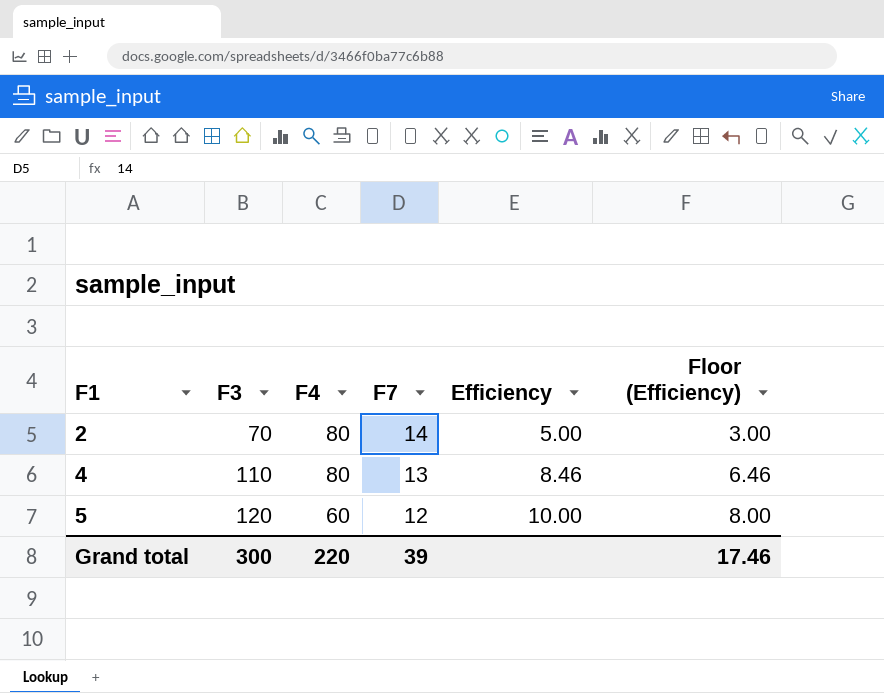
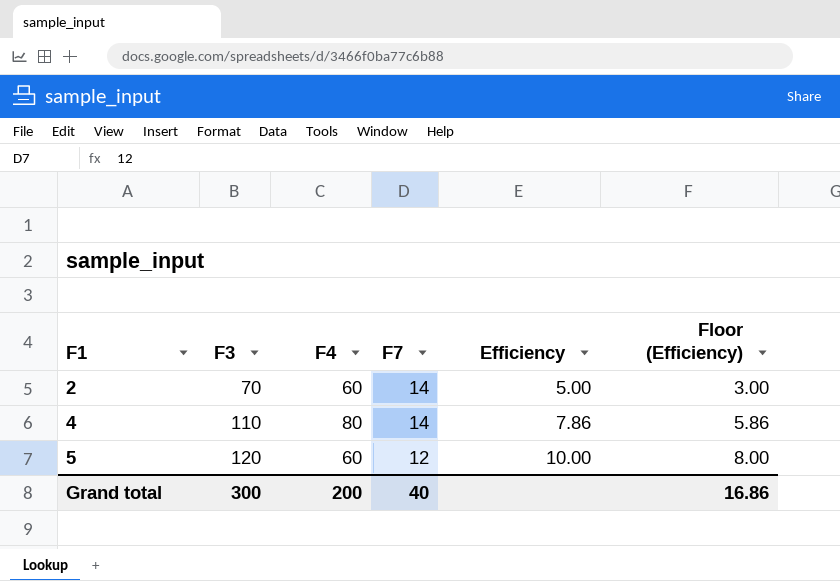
2 | F4: 80 -> 60
4 | F7: 13 -> 14
4 | Efficiency: 8.46 -> 7.86
4 | Floor (Efficiency): 6.46 -> 5.86
Grand total | F4: 220 -> 200
Grand total | F7: 39 -> 40
Grand total | Floor (Efficiency): 17.46 -> 16.86

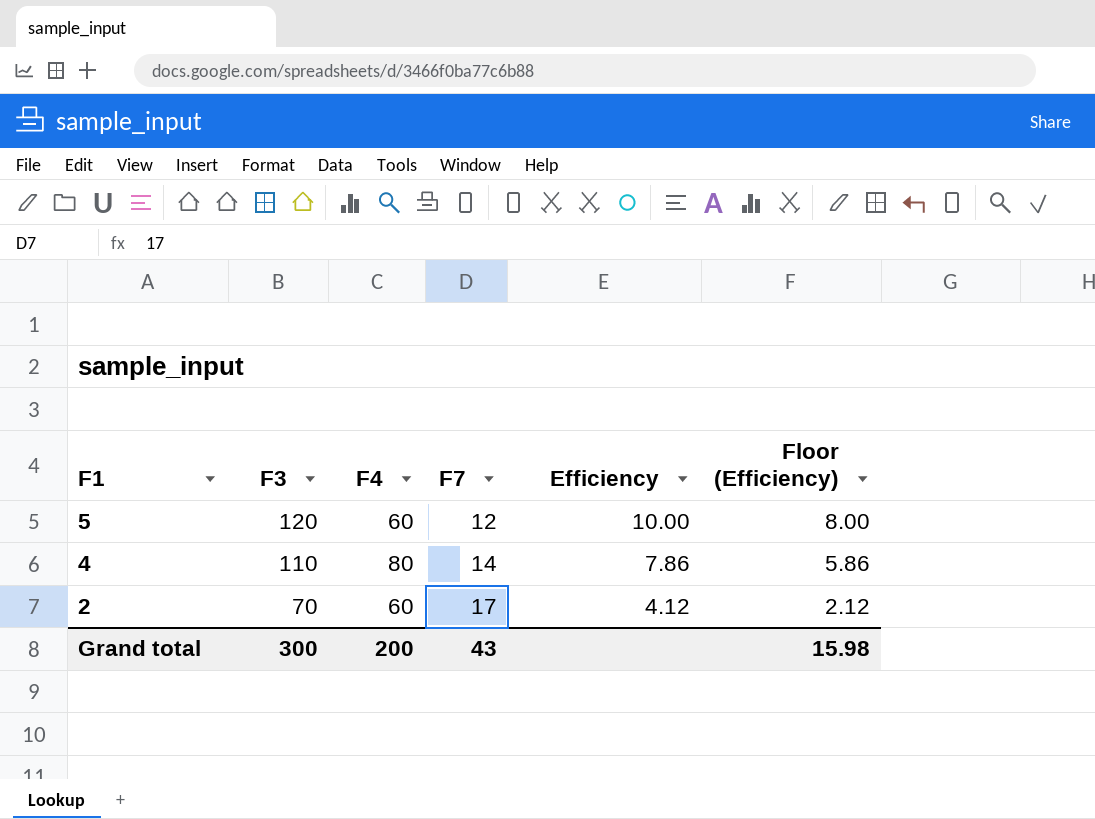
row order: F1 ascending -> F1 descending
2 | F7: 14 -> 17
2 | Efficiency: 5.00 -> 4.12
2 | Floor (Efficiency): 3.00 -> 2.12
Grand total | F7: 40 -> 43
Grand total | Floor (Efficiency): 16.86 -> 15.98

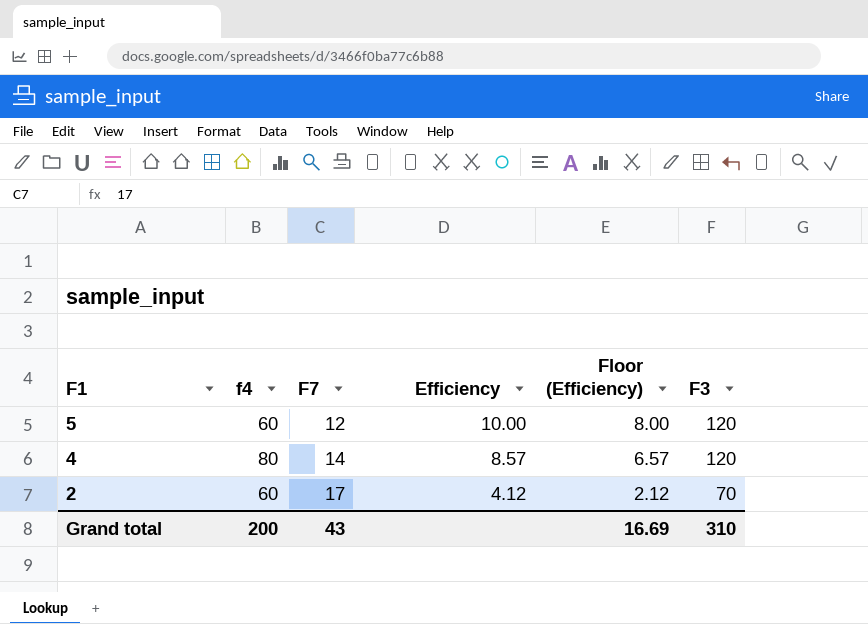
column name: F4 -> f4
column F3 | position: 2 -> 6
4 | Efficiency: 7.86 -> 8.57
4 | Floor (Efficiency): 5.86 -> 6.57
4 | F3: 110 -> 120
Grand total | Floor (Efficiency): 15.98 -> 16.69
Grand total | F3: 300 -> 310

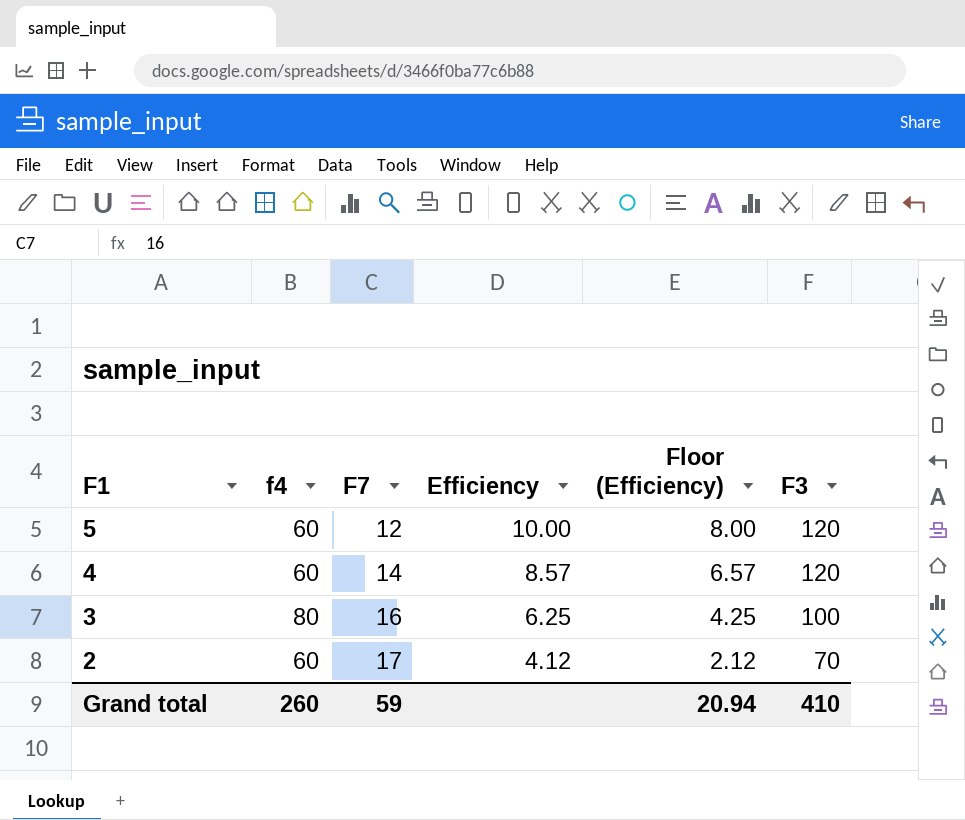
4 | f4: 80 -> 60
row 3: none -> 80 | 16 | 6.25 | 4.25 | 100
Grand total | f4: 200 -> 260
Grand total | F7: 43 -> 59
Grand total | Floor (Efficiency): 16.69 -> 20.94
Grand total | F3: 310 -> 410

